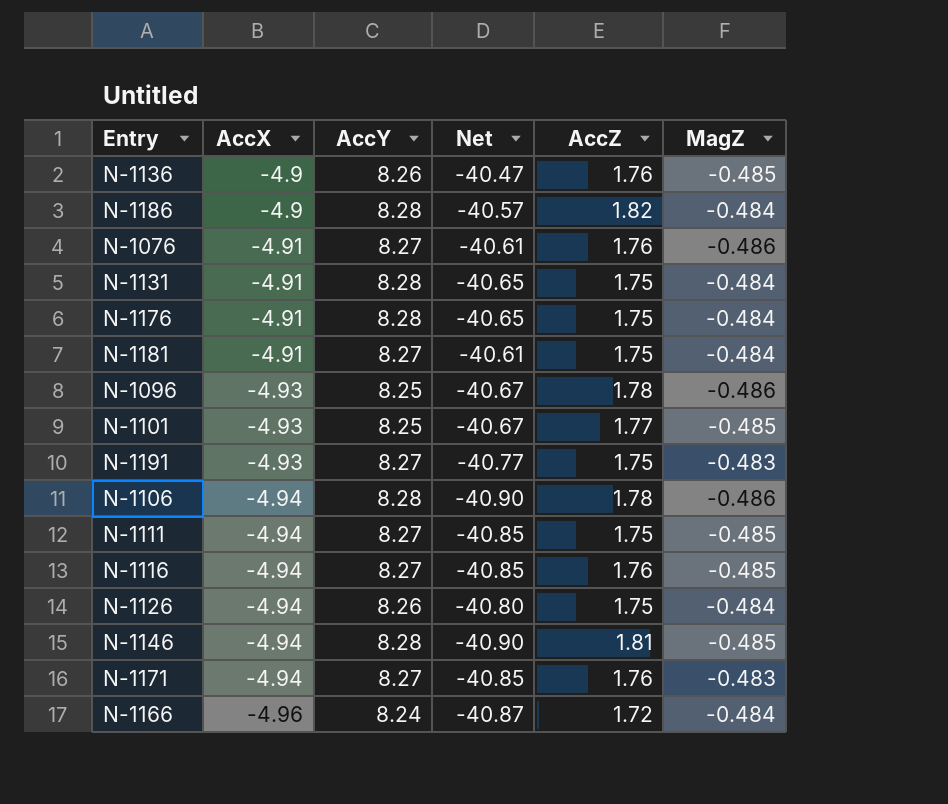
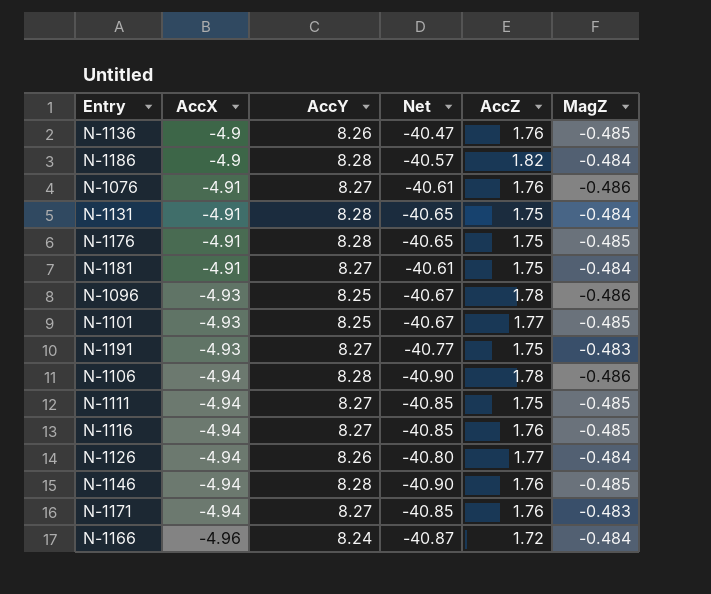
N-1176 | MagZ: -0.484 -> -0.485
N-1126 | AccZ: 1.75 -> 1.77
N-1146 | AccZ: 1.81 -> 1.76

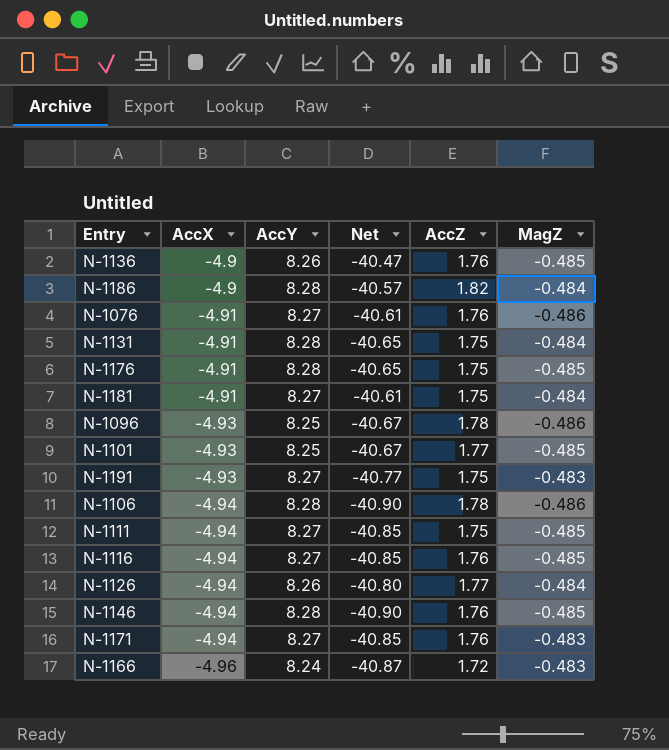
N-1166 | MagZ: -0.484 -> -0.483

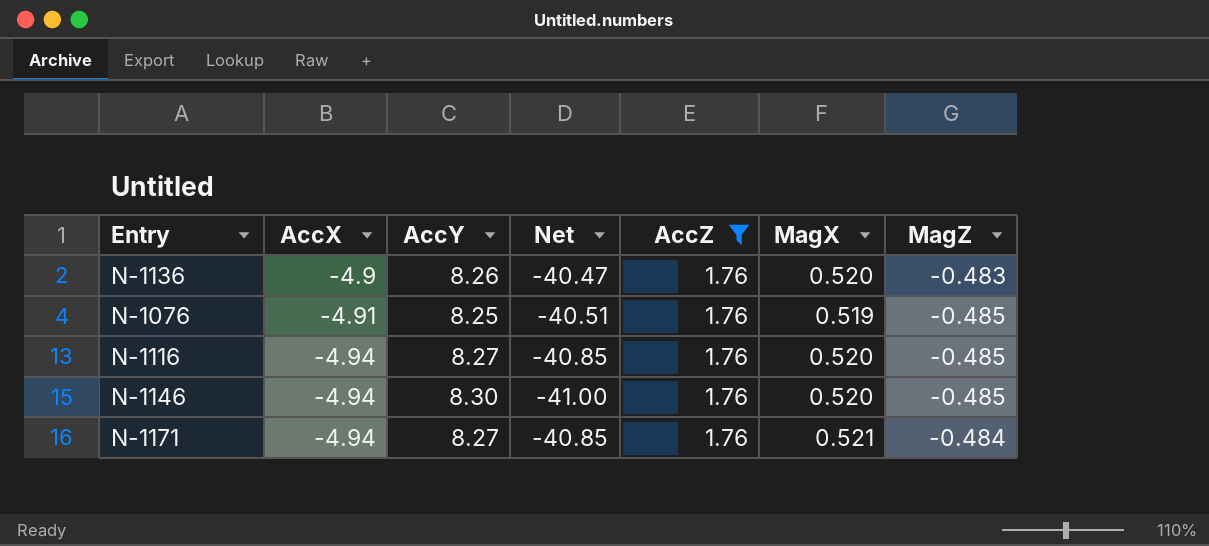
filter: none -> AccZ = 1.76
column MagX | position: none -> 6
N-1136 | MagZ: -0.485 -> -0.483
N-1076 | AccY: 8.27 -> 8.25
N-1076 | Net: -40.61 -> -40.51
N-1076 | MagZ: -0.486 -> -0.485
N-1146 | AccY: 8.28 -> 8.30
N-1146 | Net: -40.90 -> -41.00
N-1171 | MagZ: -0.483 -> -0.484

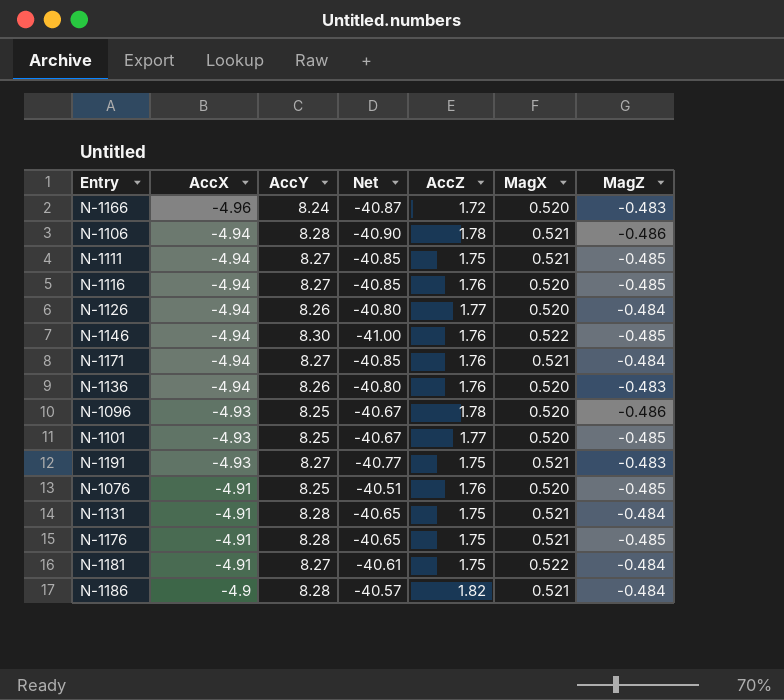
filter: AccZ = 1.76 -> none
row order: AccX descending -> AccX ascending
N-1146 | MagX: 0.520 -> 0.522
N-1136 | AccX: -4.9 -> -4.94
N-1136 | Net: -40.47 -> -40.80
N-1076 | MagX: 0.519 -> 0.520

